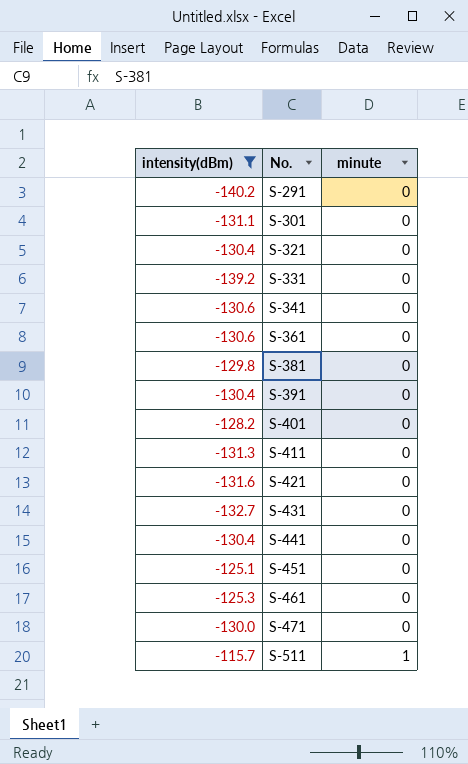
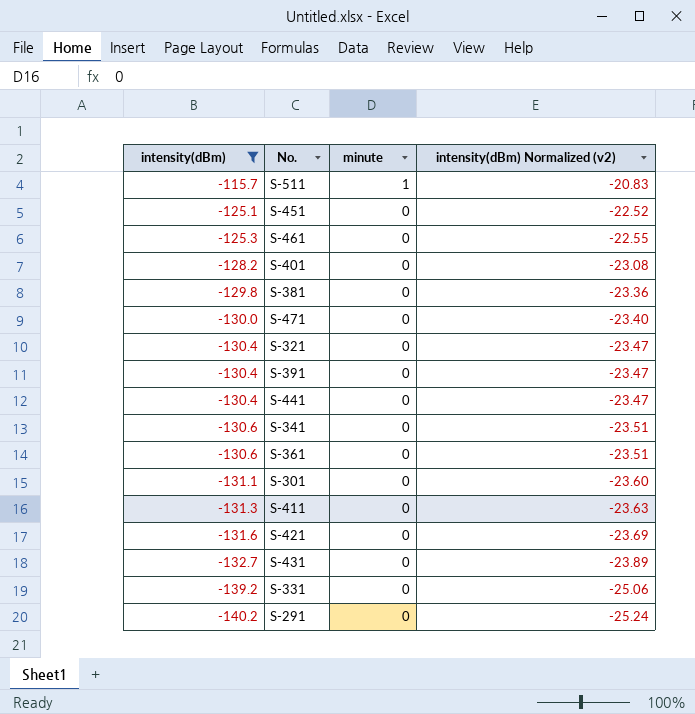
row order: No. ascending -> intensity(dBm) descending
column intensity(dBm) Normalized (v2) | formula: none -> [intensity(dBm)] * 0.18

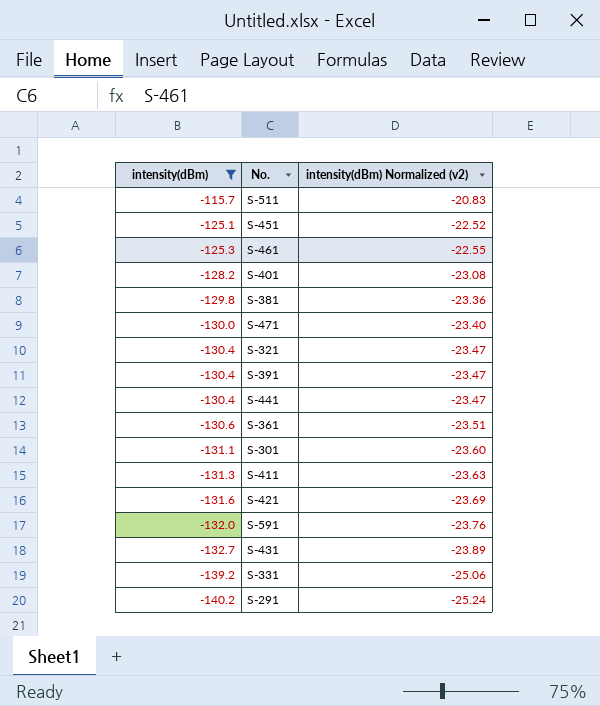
column minute | position: 3 -> none
row S-341: -130.6 | 0 | -23.51 -> none
row S-591: none -> -132.0 | -23.76

